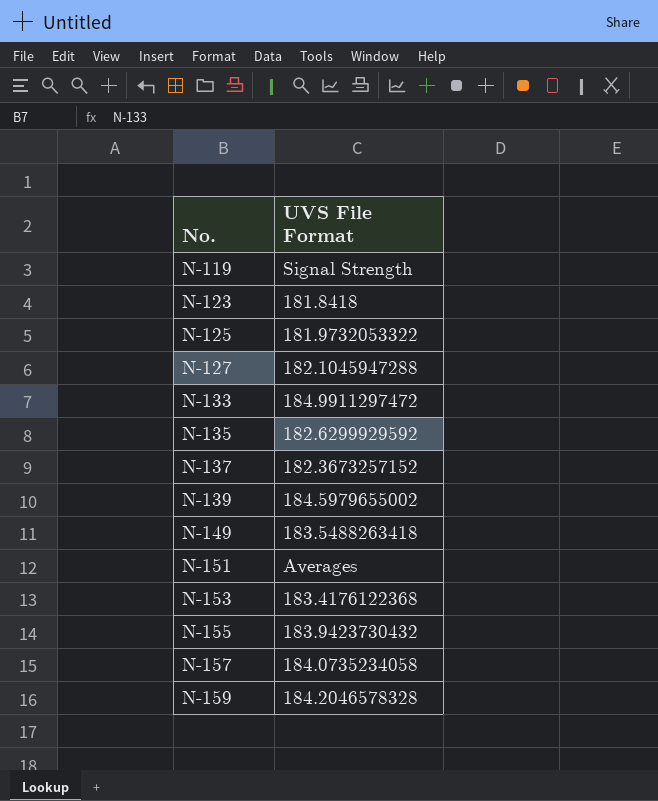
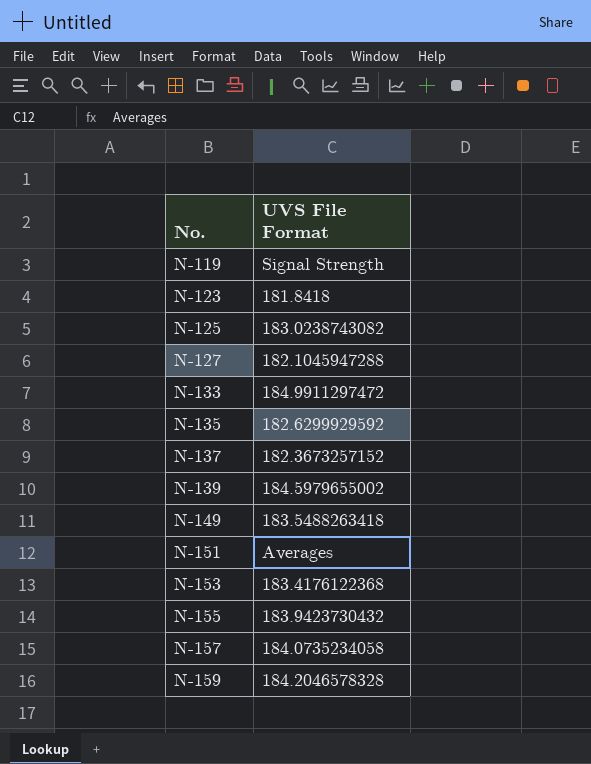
N-125 | UVS File Format: 181.9732053322 -> 183.0238743082

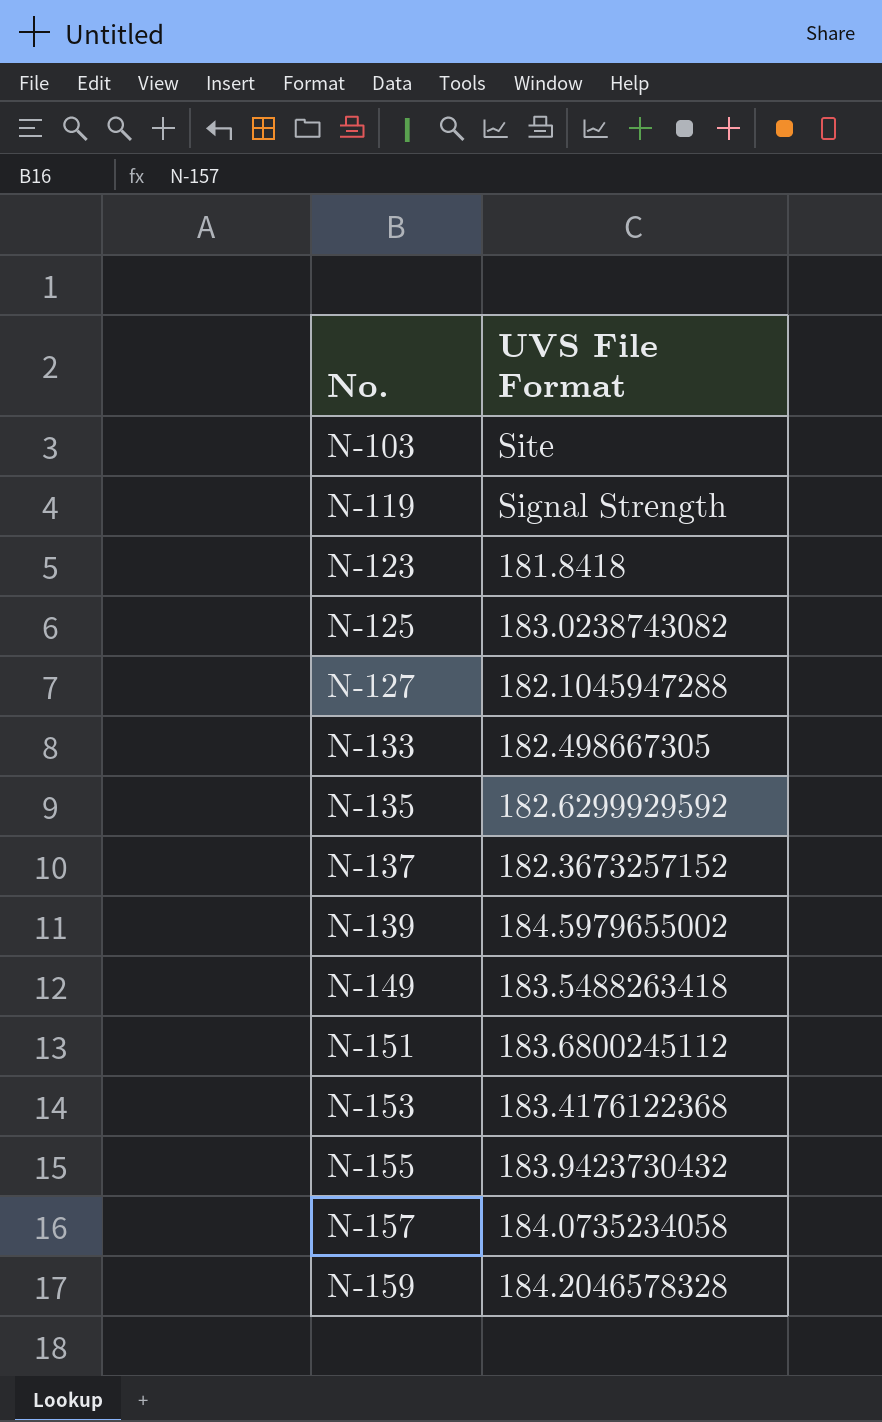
row N-103: none -> Site
N-133 | UVS File Format: 184.9911297472 -> 182.498667305
N-151 | UVS File Format: Averages -> 183.6800245112

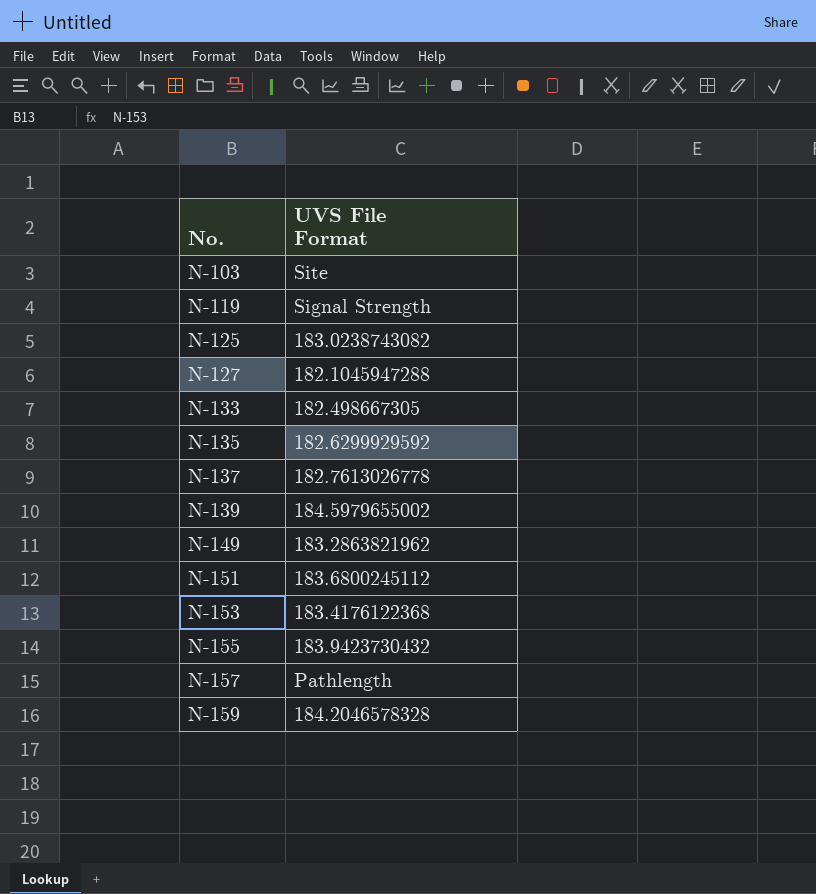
row N-123: 181.8418 -> none
N-137 | UVS File Format: 182.3673257152 -> 182.7613026778
N-149 | UVS File Format: 183.5488263418 -> 183.2863821962
N-157 | UVS File Format: 184.0735234058 -> Pathlength

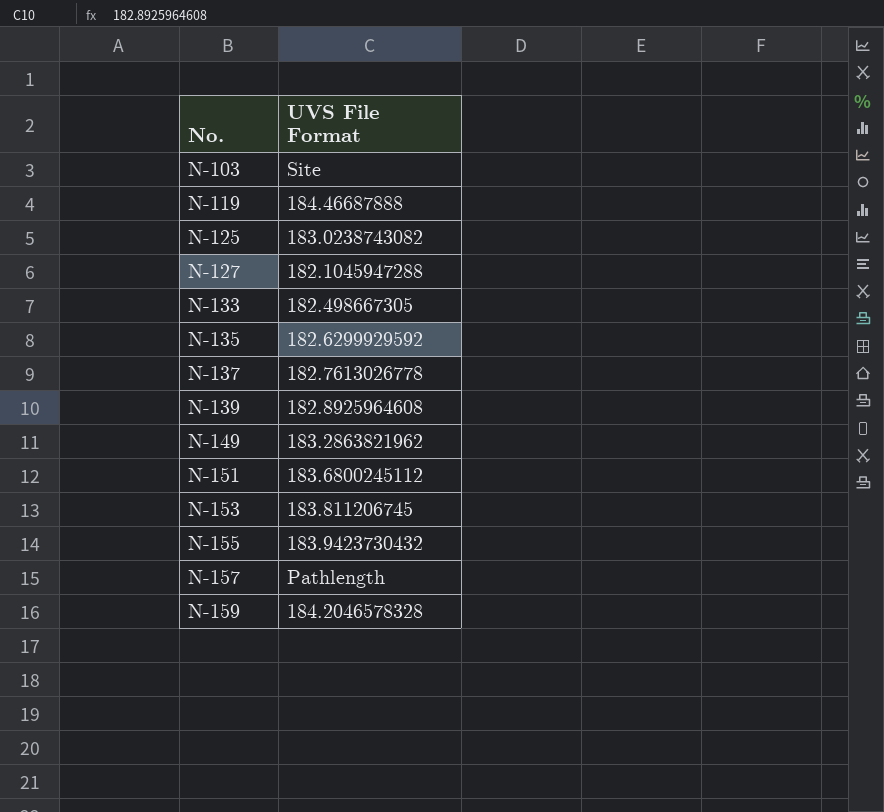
N-119 | UVS File Format: Signal Strength -> 184.46687888
N-139 | UVS File Format: 184.5979655002 -> 182.8925964608
N-153 | UVS File Format: 183.4176122368 -> 183.811206745

